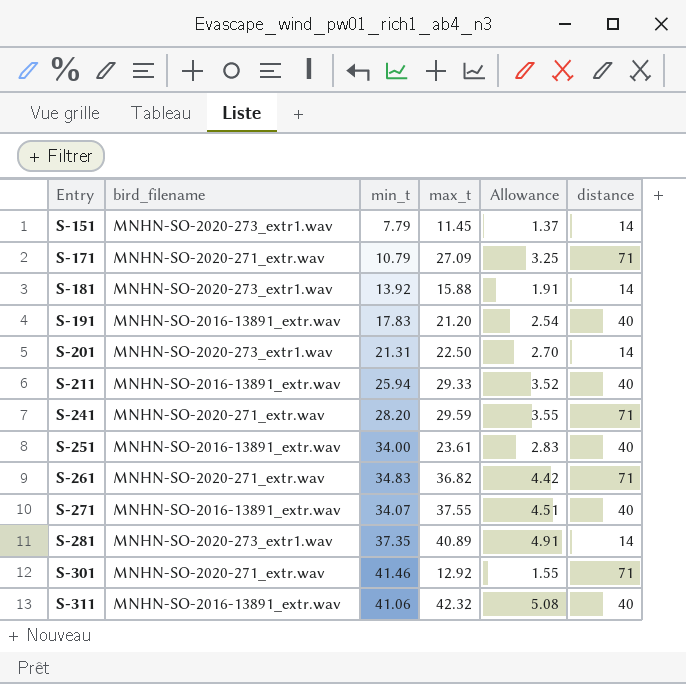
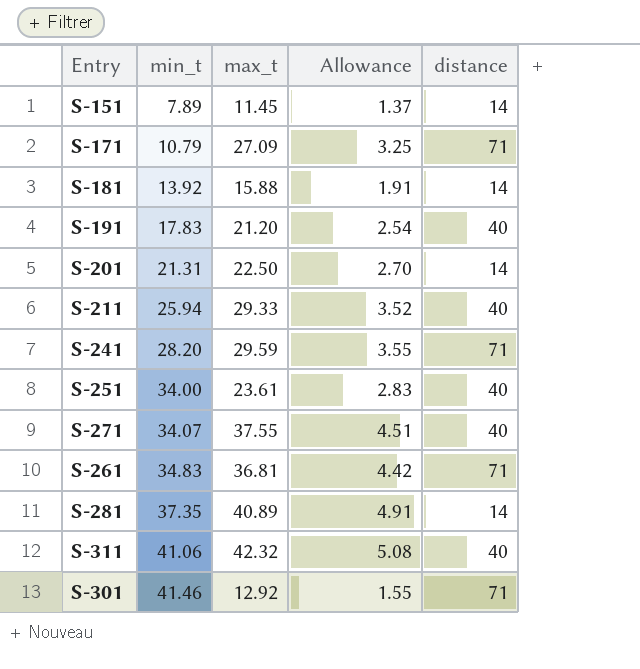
row order: Entry ascending -> min_t ascending
column bird_filename | position: 2 -> none
S-151 | min_t: 7.79 -> 7.89
S-261 | max_t: 36.82 -> 36.81

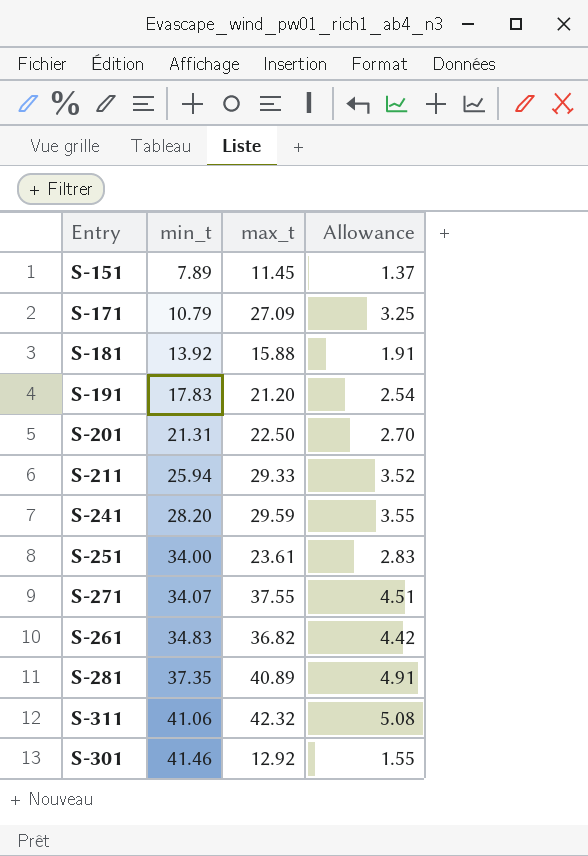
column distance | position: 5 -> none
S-261 | max_t: 36.81 -> 36.82

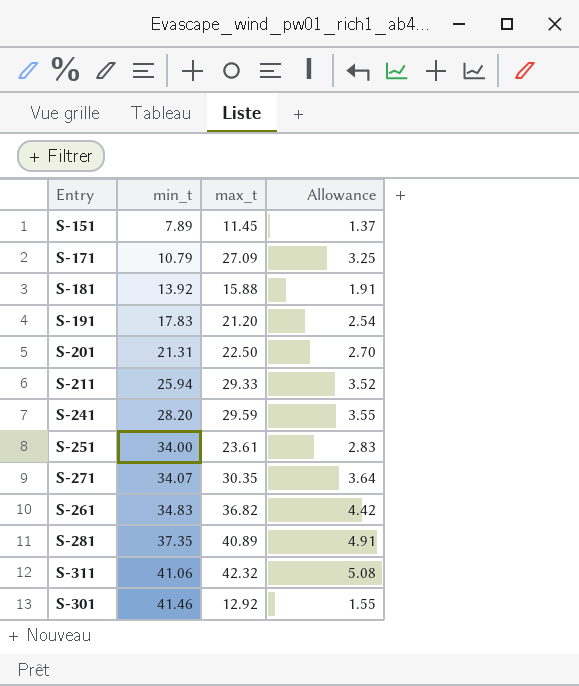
S-271 | max_t: 37.55 -> 30.35
S-271 | Allowance: 4.51 -> 3.64

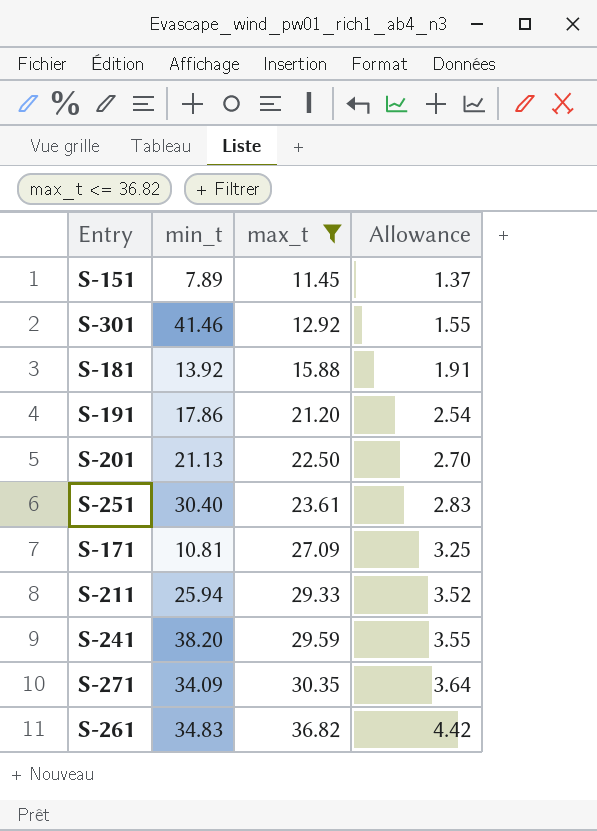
filter: none -> max_t <= 36.82
row order: min_t ascending -> max_t ascending
S-191 | min_t: 17.83 -> 17.86
S-201 | min_t: 21.31 -> 21.13
S-251 | min_t: 34.00 -> 30.40
S-171 | min_t: 10.79 -> 10.81
S-241 | min_t: 28.20 -> 38.20
S-271 | min_t: 34.07 -> 34.09

